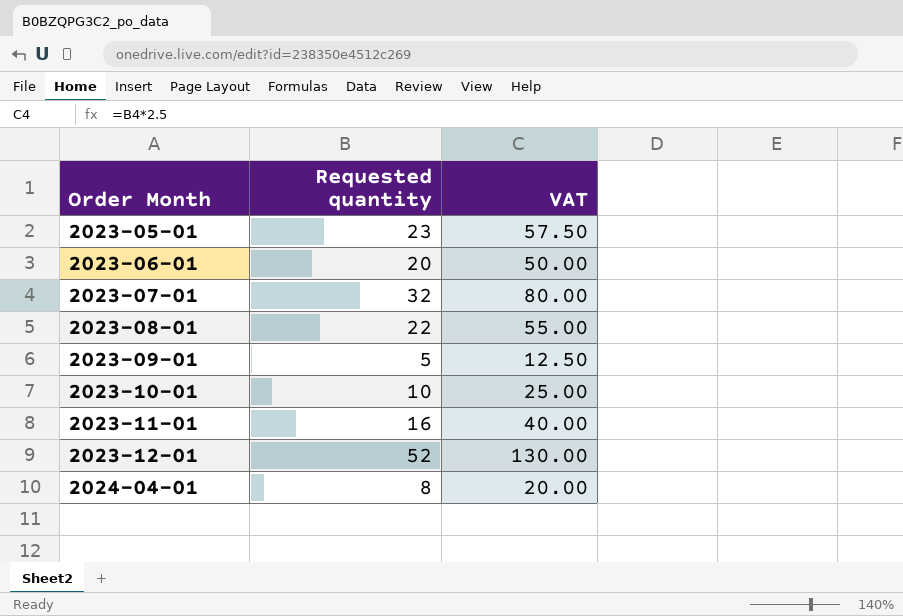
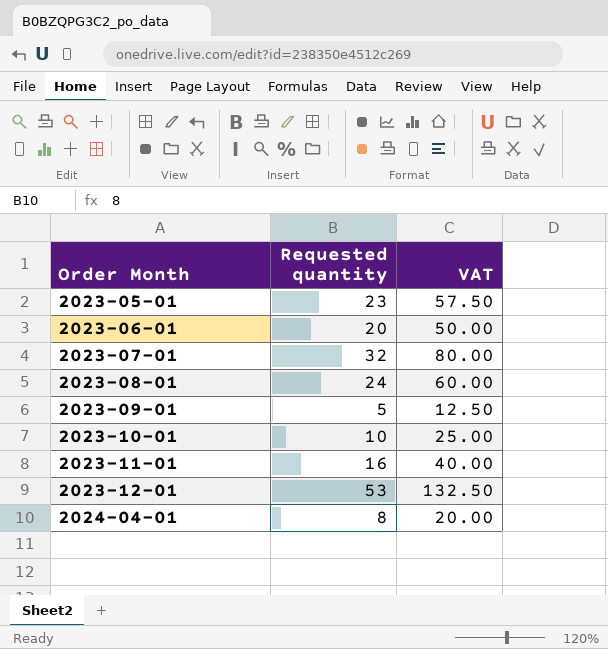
2023-08-01 | Requested quantity: 22 -> 24
2023-08-01 | VAT: 55.00 -> 60.00
2023-12-01 | Requested quantity: 52 -> 53
2023-12-01 | VAT: 130.00 -> 132.50

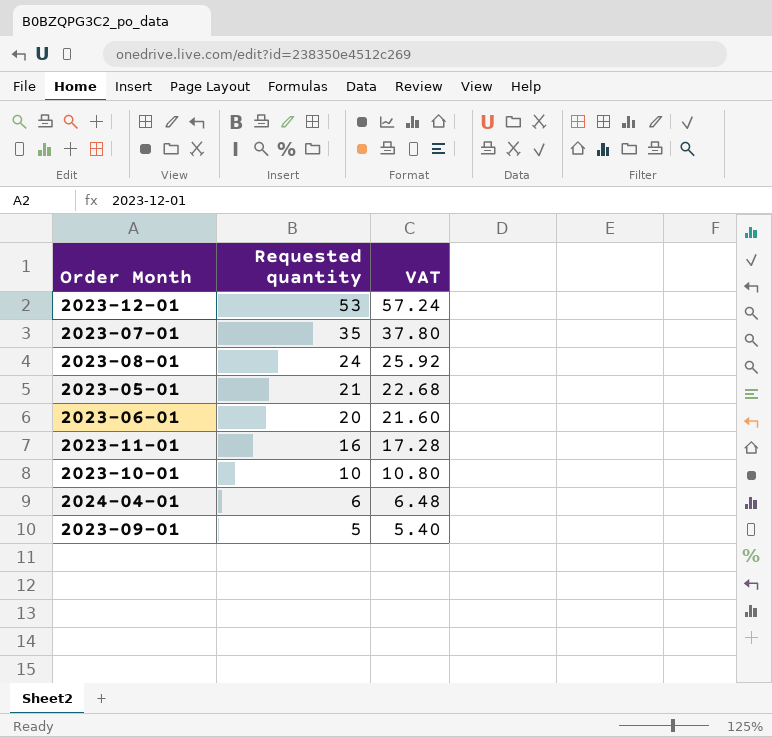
row order: Order Month ascending -> Requested quantity descending
column VAT | formula: [Requested quantity] * 2.5 -> [Requested quantity] * 1.08
2023-07-01 | Requested quantity: 32 -> 35
2023-05-01 | Requested quantity: 23 -> 21
2024-04-01 | Requested quantity: 8 -> 6

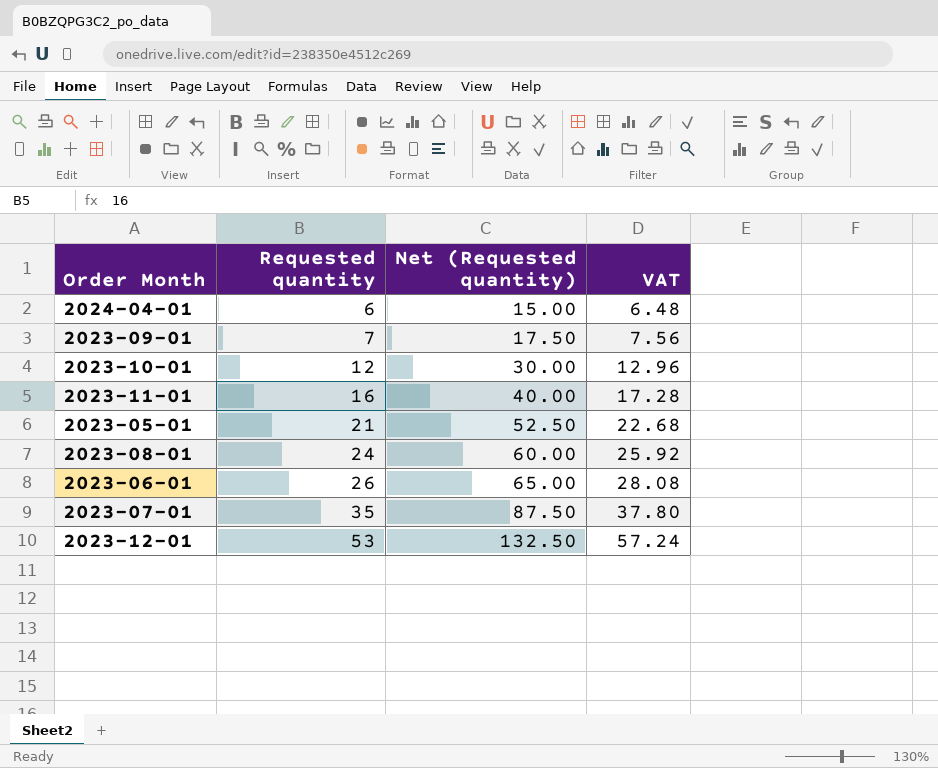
row order: Requested quantity descending -> Requested quantity ascending
column Net (Requested quantity) | formula: none -> [Requested quantity] * 2.5
2023-09-01 | Requested quantity: 5 -> 7
2023-09-01 | VAT: 5.40 -> 7.56
2023-10-01 | Requested quantity: 10 -> 12
2023-10-01 | VAT: 10.80 -> 12.96
2023-06-01 | Requested quantity: 20 -> 26
2023-06-01 | VAT: 21.60 -> 28.08

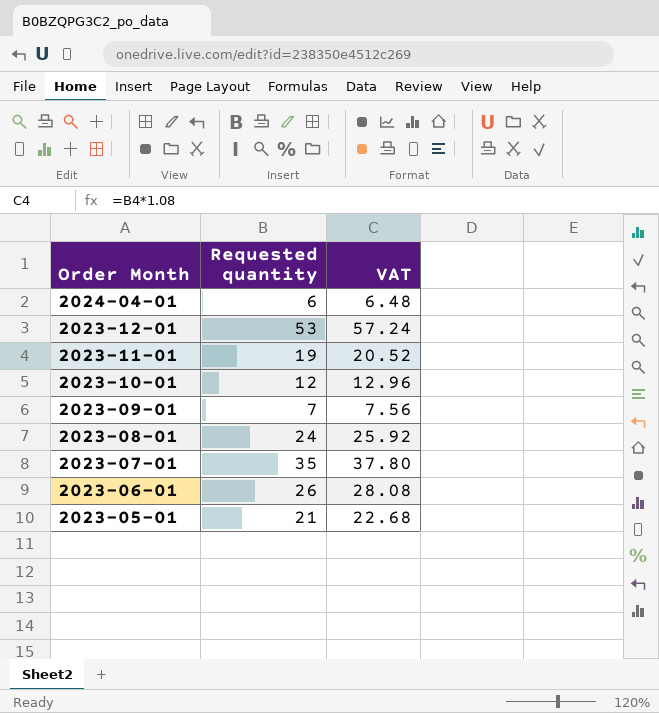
row order: Requested quantity ascending -> Order Month descending
column Net (Requested quantity) | formula: [Requested quantity] * 2.5 -> none
2023-11-01 | Requested quantity: 16 -> 19
2023-11-01 | VAT: 17.28 -> 20.52

